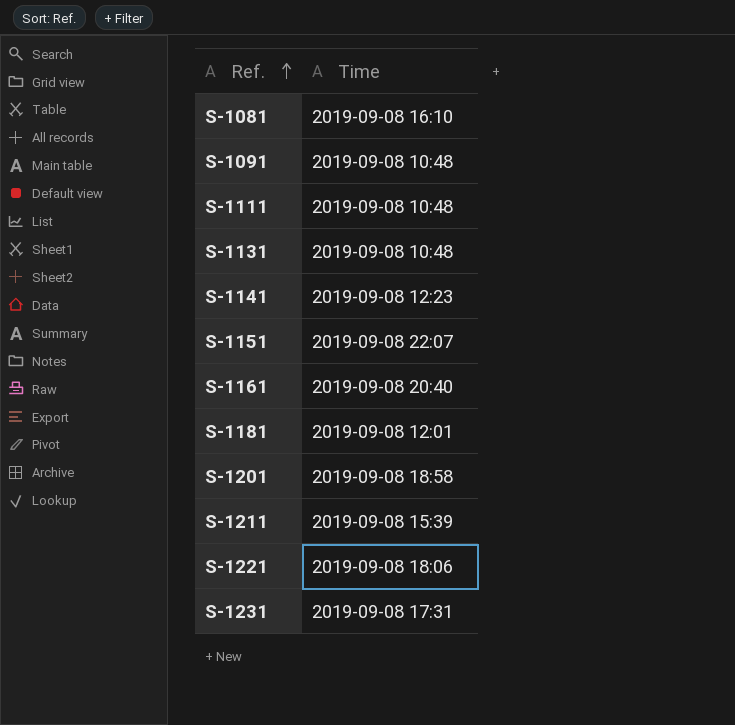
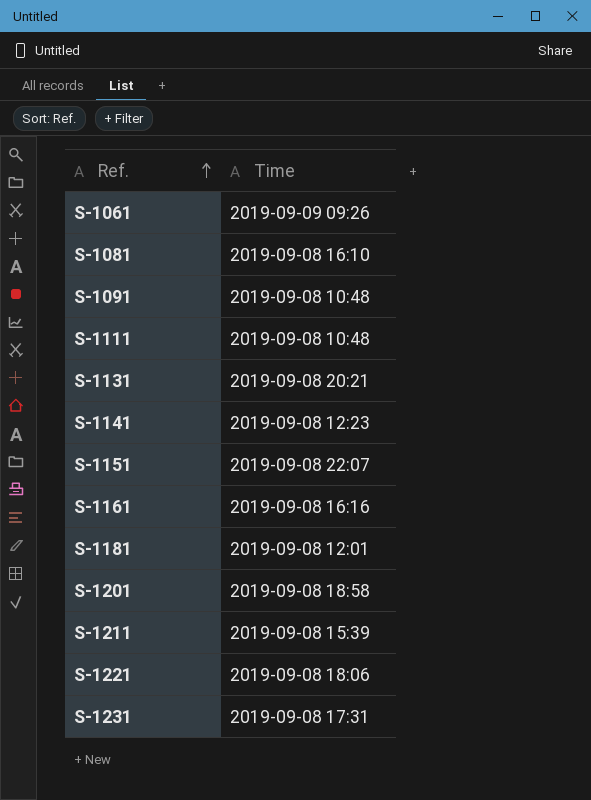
row S-1061: none -> 2019-09-09 09:26
S-1131 | Time: 2019-09-08 10:48 -> 2019-09-08 20:21
S-1161 | Time: 2019-09-08 20:40 -> 2019-09-08 16:16

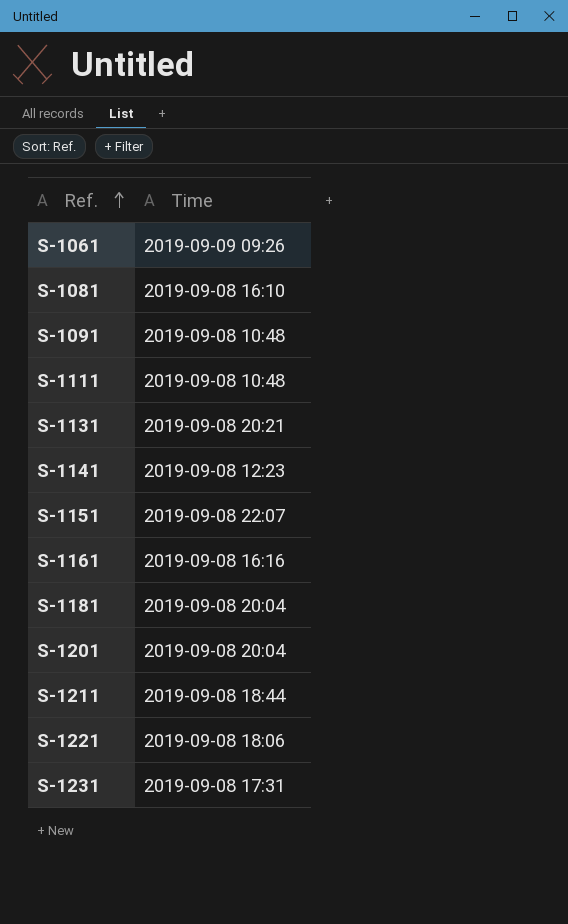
S-1181 | Time: 2019-09-08 12:01 -> 2019-09-08 20:04
S-1201 | Time: 2019-09-08 18:58 -> 2019-09-08 20:04
S-1211 | Time: 2019-09-08 15:39 -> 2019-09-08 18:44

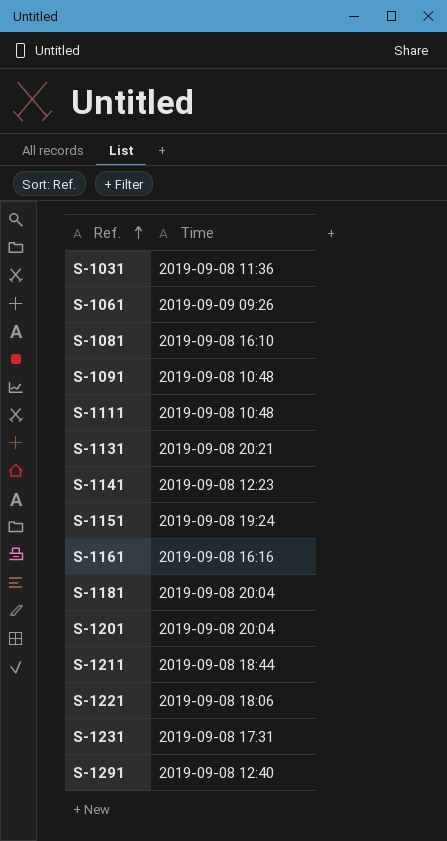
row S-1031: none -> 2019-09-08 11:36
S-1151 | Time: 2019-09-08 22:07 -> 2019-09-08 19:24
row S-1291: none -> 2019-09-08 12:40

